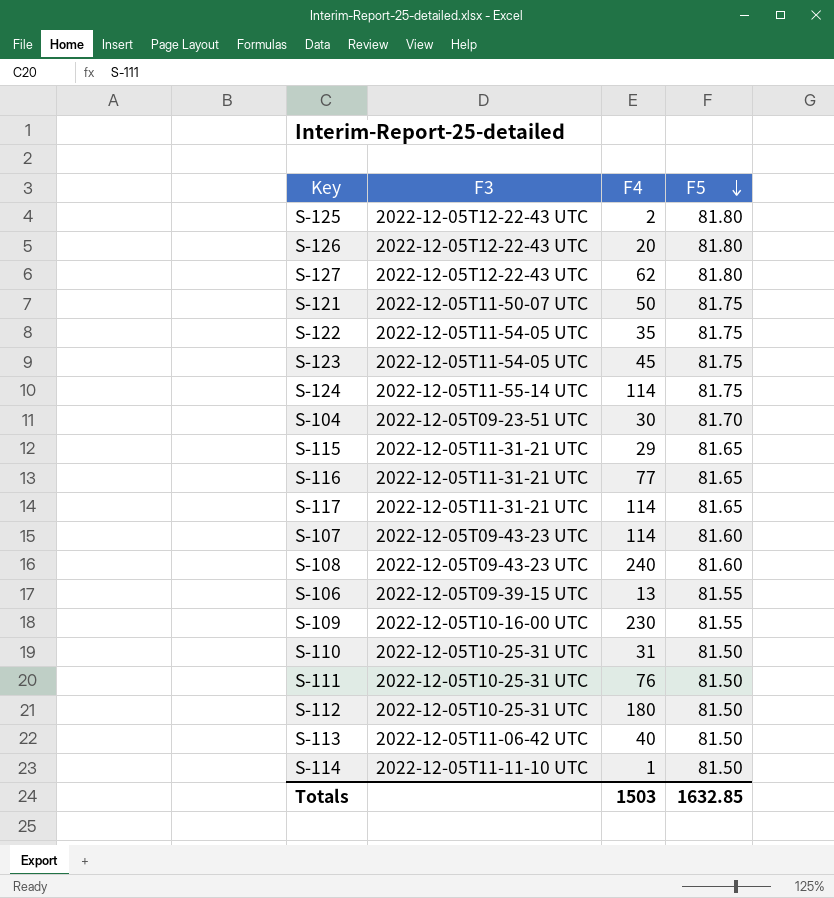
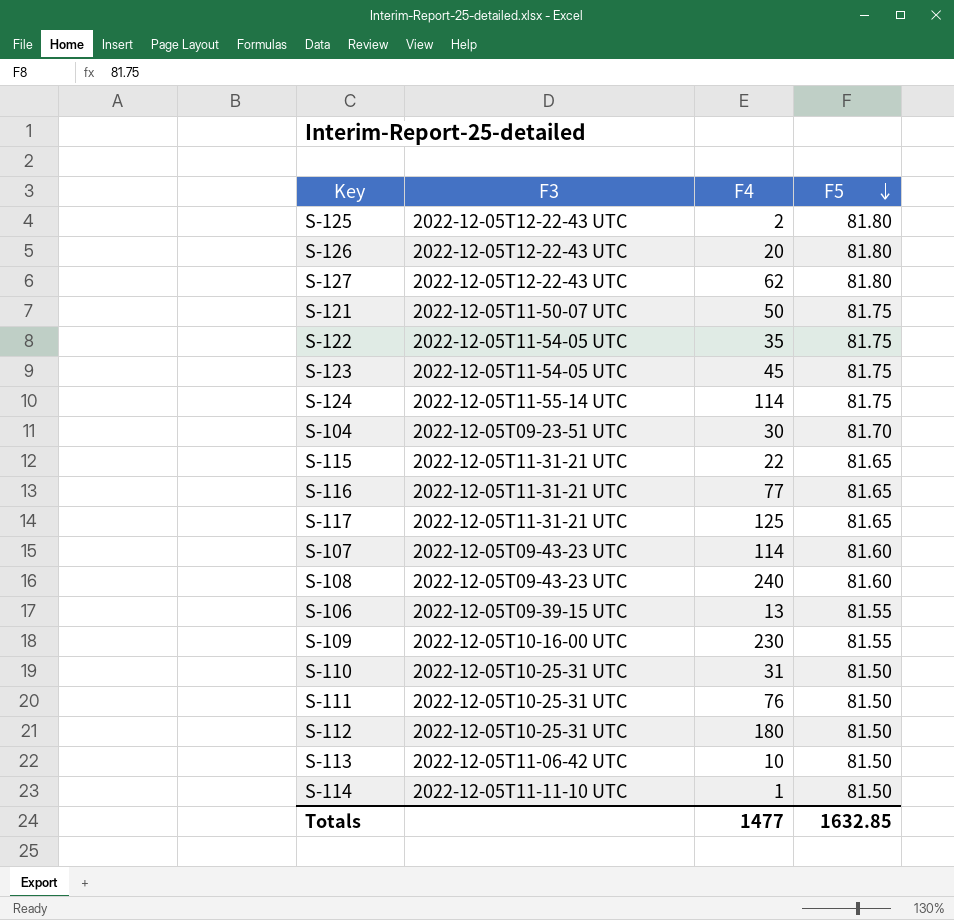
S-115 | F4: 29 -> 22
S-117 | F4: 114 -> 125
S-113 | F4: 40 -> 10
Totals | F4: 1503 -> 1477

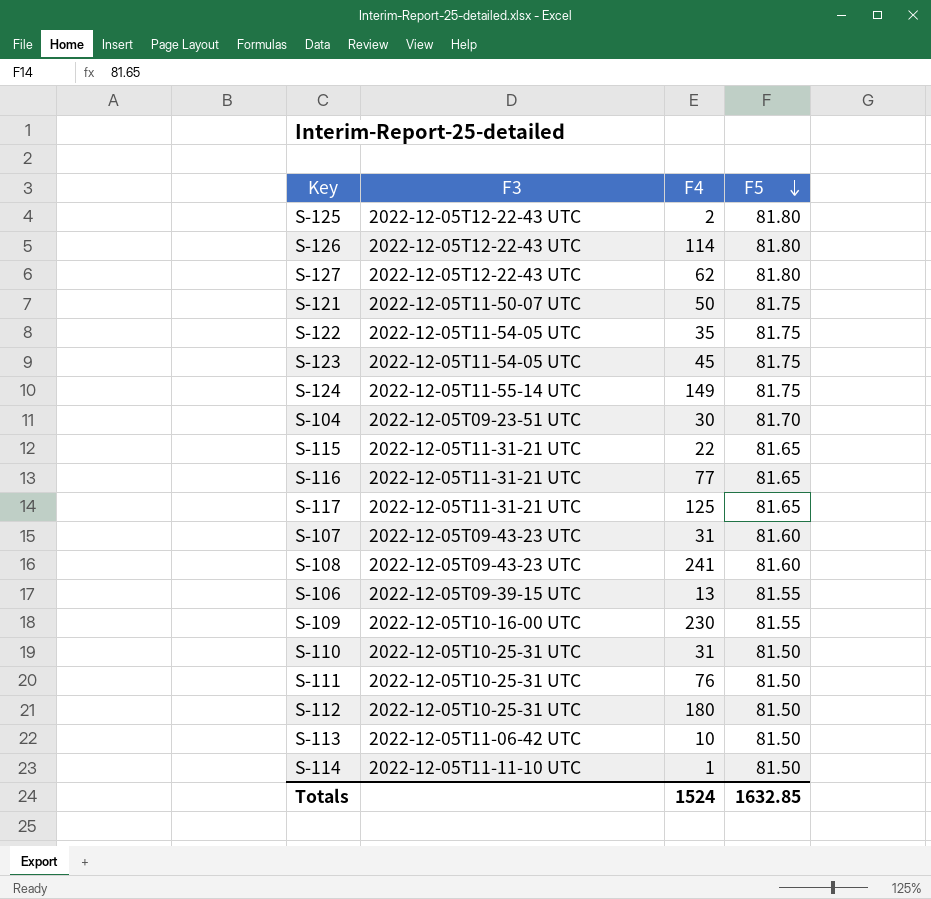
S-126 | F4: 20 -> 114
S-124 | F4: 114 -> 149
S-107 | F4: 114 -> 31
S-108 | F4: 240 -> 241
Totals | F4: 1477 -> 1524

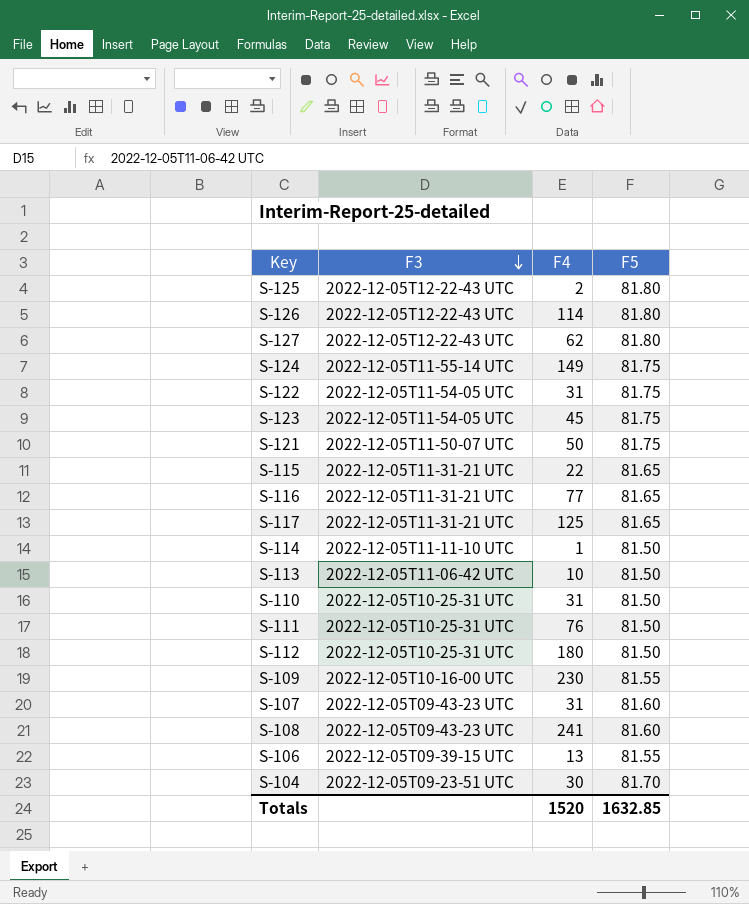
row order: F5 descending -> F3 descending
S-122 | F4: 35 -> 31
Totals | F4: 1524 -> 1520

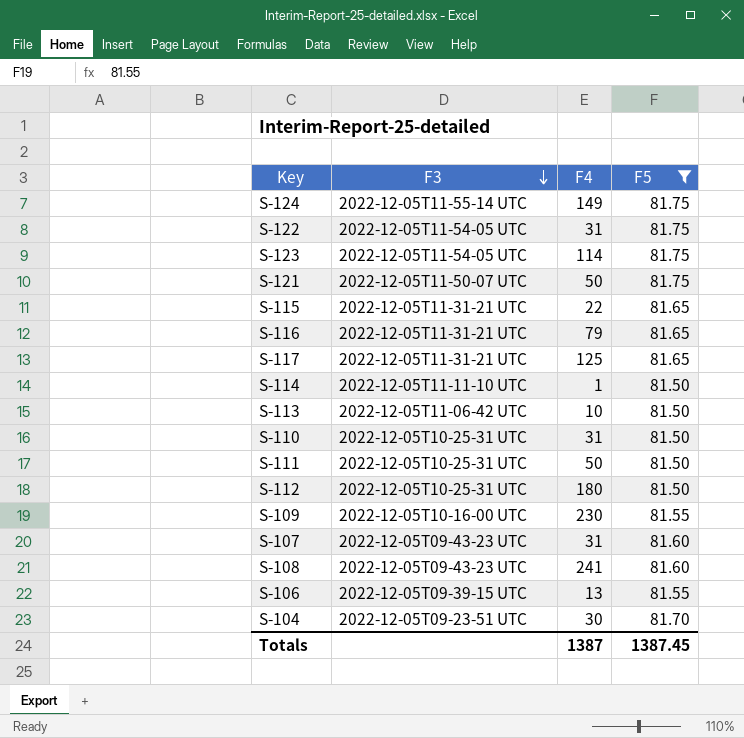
filter: none -> F5 != 81.80
S-123 | F4: 45 -> 114
S-116 | F4: 77 -> 79
S-111 | F4: 76 -> 50
Totals | F4: 1520 -> 1387
Totals | F5: 1632.85 -> 1387.45

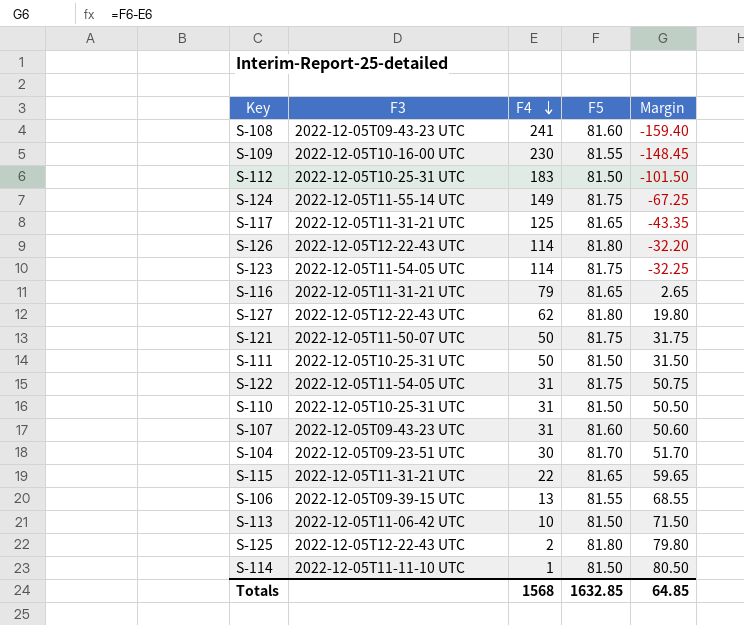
filter: F5 != 81.80 -> none
row order: F3 descending -> F4 descending
column Margin | formula: none -> [F5] - [F4]
S-112 | F4: 180 -> 183
Totals | F4: 1387 -> 1568
Totals | F5: 1387.45 -> 1632.85

